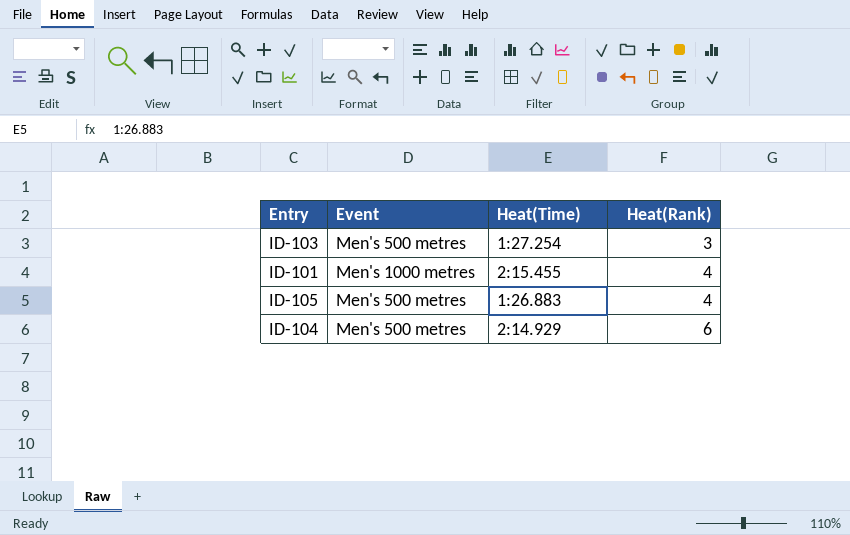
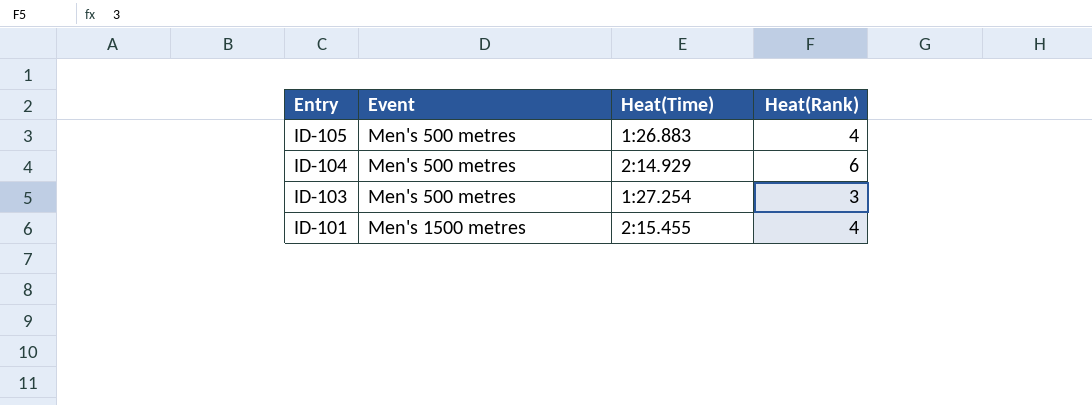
row order: Heat(Rank) ascending -> Entry descending
ID-101 | Event: Men's 1000 metres -> Men's 1500 metres

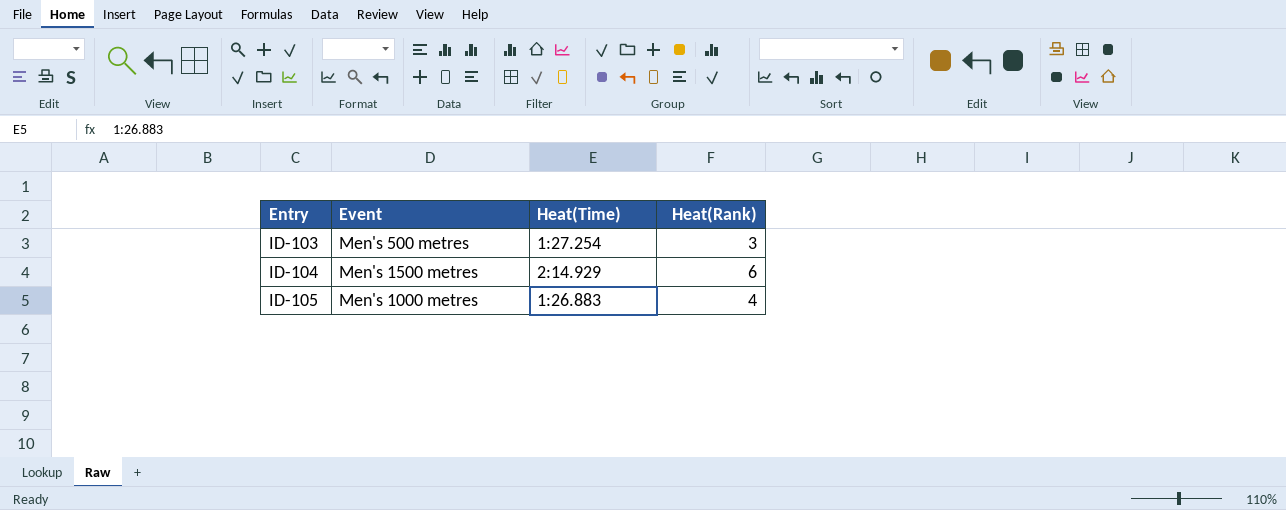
row order: Entry descending -> Entry ascending
row ID-101: Men's 1500 metres | 2:15.455 | 4 -> none
ID-104 | Event: Men's 500 metres -> Men's 1500 metres
ID-105 | Event: Men's 500 metres -> Men's 1000 metres

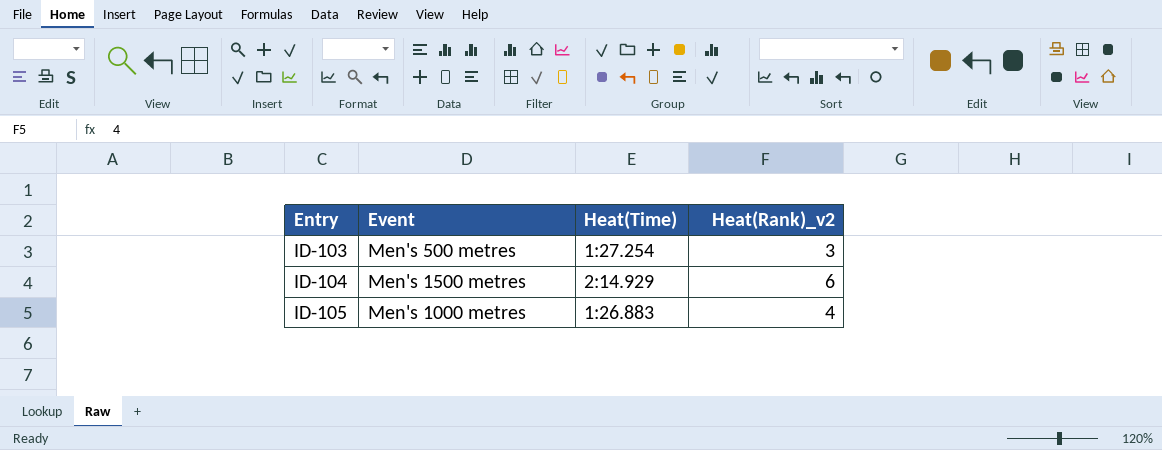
column name: Heat(Rank) -> Heat(Rank)_v2

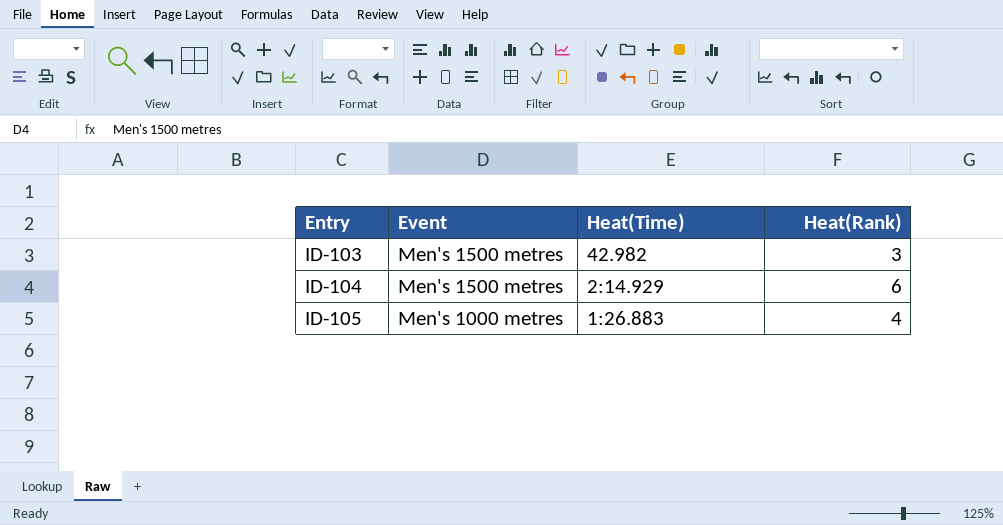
column name: Heat(Rank)_v2 -> Heat(Rank)
ID-103 | Event: Men's 500 metres -> Men's 1500 metres
ID-103 | Heat(Time): 1:27.254 -> 42.982

